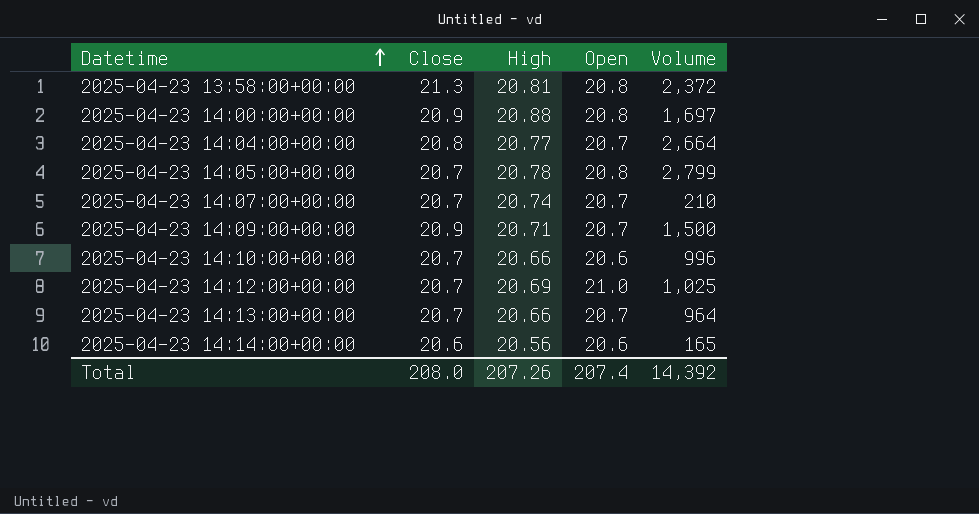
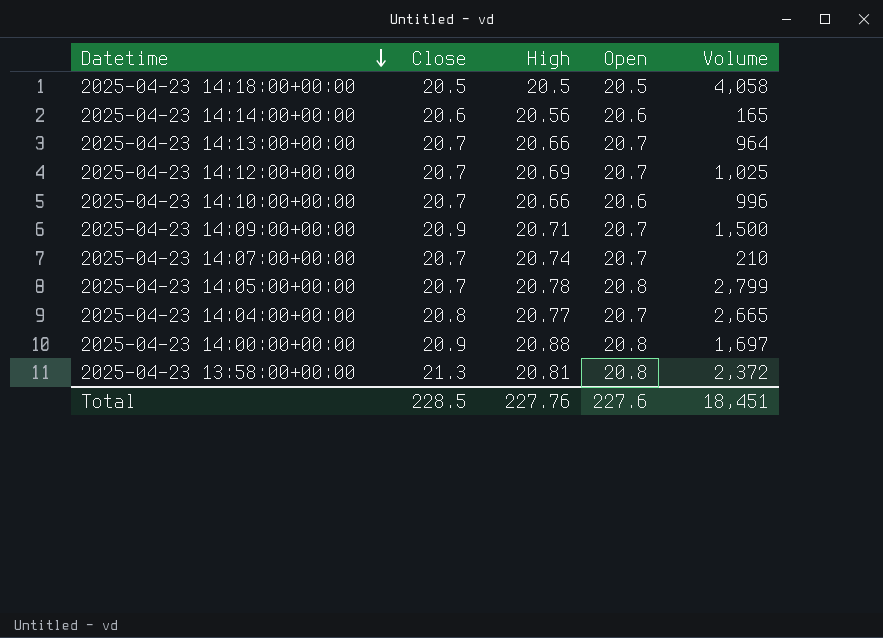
row order: Datetime ascending -> Datetime descending
row 2025-04-23 14:18:00+00:00: none -> 20.5 | 20.5 | 20.5 | 4,058
2025-04-23 14:12:00+00:00 | Open: 21.0 -> 20.7
2025-04-23 14:04:00+00:00 | Volume: 2,664 -> 2,665
Total | Close: 208.0 -> 228.5
Total | High: 207.26 -> 227.76
Total | Open: 207.4 -> 227.6
Total | Volume: 14,392 -> 18,451

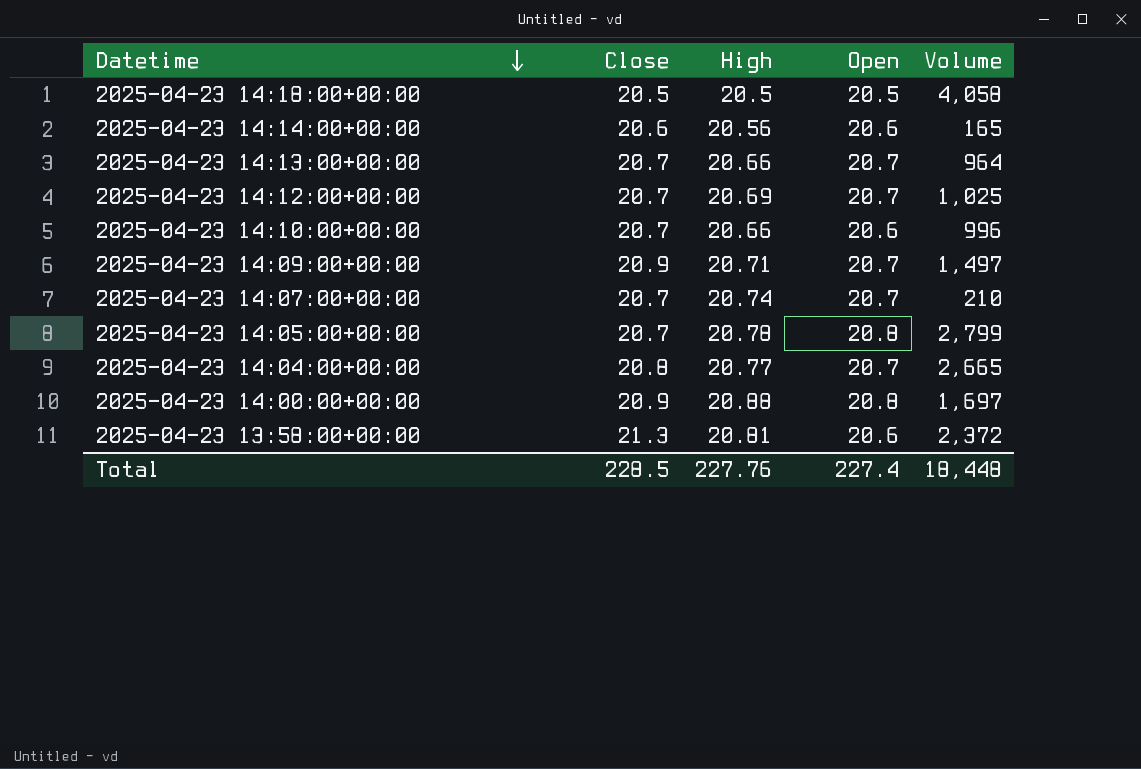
2025-04-23 14:09:00+00:00 | Volume: 1,500 -> 1,497
2025-04-23 13:58:00+00:00 | Open: 20.8 -> 20.6
Total | Open: 227.6 -> 227.4
Total | Volume: 18,451 -> 18,448

